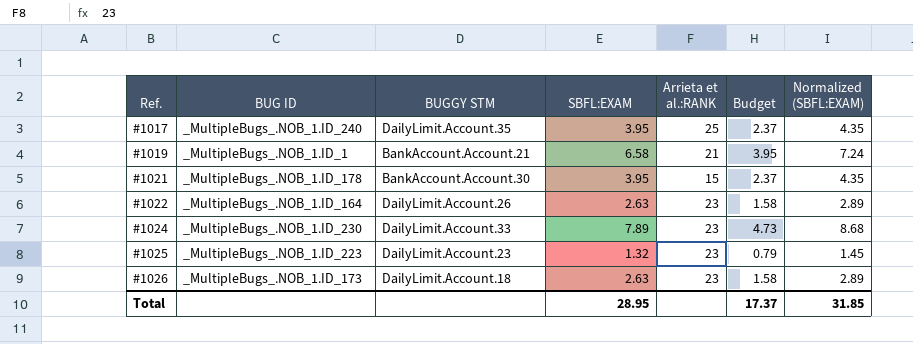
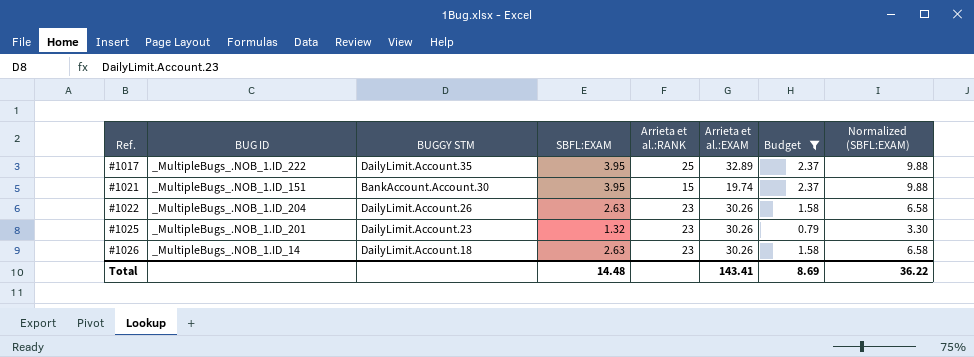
filter: none -> Budget <= 2.37
column Arrieta et al.:EXAM | position: none -> 6
column Normalized (SBFL:EXAM) | formula: [SBFL:EXAM] * 1.1 -> [SBFL:EXAM] * 2.5
#1017 | BUG ID: _MultipleBugs_.NOB_1.ID_240 -> _MultipleBugs_.NOB_1.ID_222
#1021 | BUG ID: _MultipleBugs_.NOB_1.ID_178 -> _MultipleBugs_.NOB_1.ID_151
#1022 | BUG ID: _MultipleBugs_.NOB_1.ID_164 -> _MultipleBugs_.NOB_1.ID_204
#1025 | BUG ID: _MultipleBugs_.NOB_1.ID_223 -> _MultipleBugs_.NOB_1.ID_201
#1026 | BUG ID: _MultipleBugs_.NOB_1.ID_173 -> _MultipleBugs_.NOB_1.ID_14
Total | SBFL:EXAM: 28.95 -> 14.48
Total | Budget: 17.37 -> 8.69
Total | Normalized (SBFL:EXAM): 31.85 -> 36.22

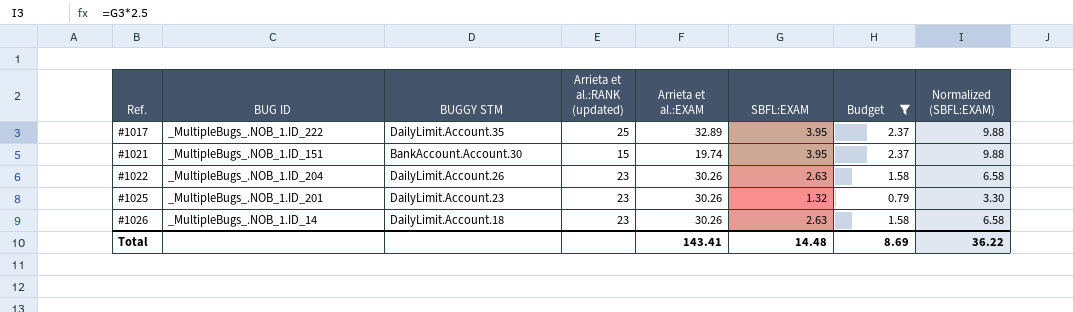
column name: Arrieta et al.:RANK -> Arrieta et al.:RANK (updated)
column SBFL:EXAM | position: 4 -> 6

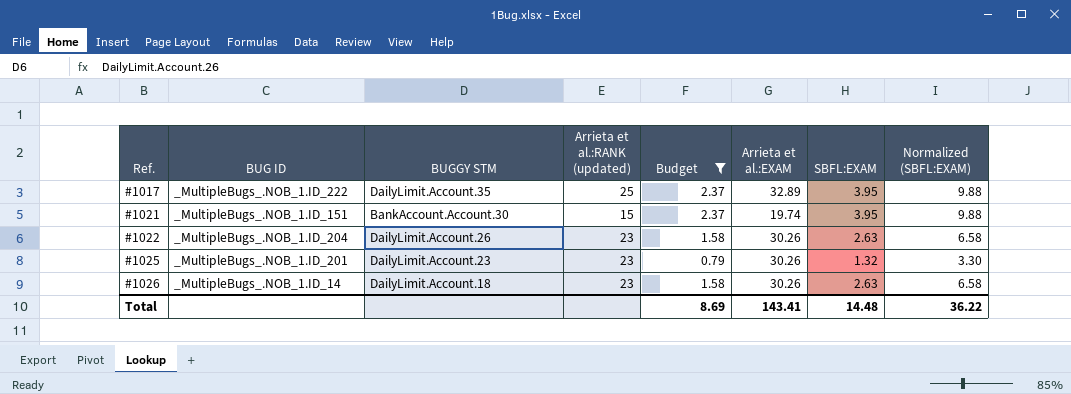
column Budget | position: 7 -> 5

